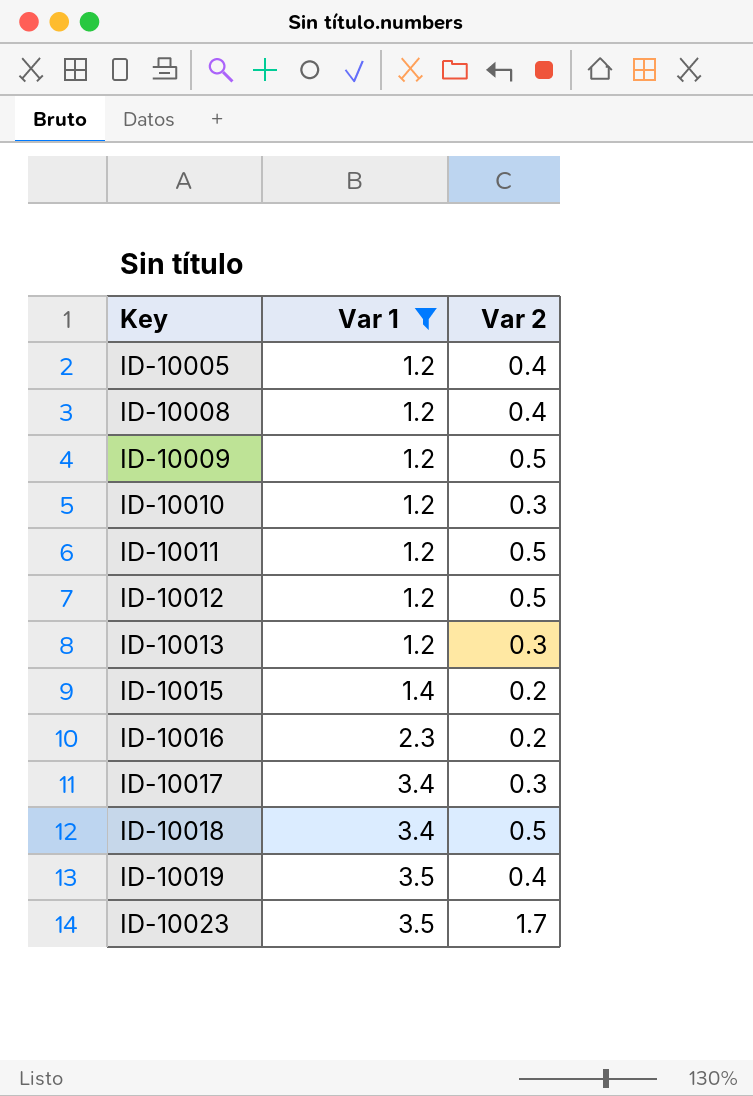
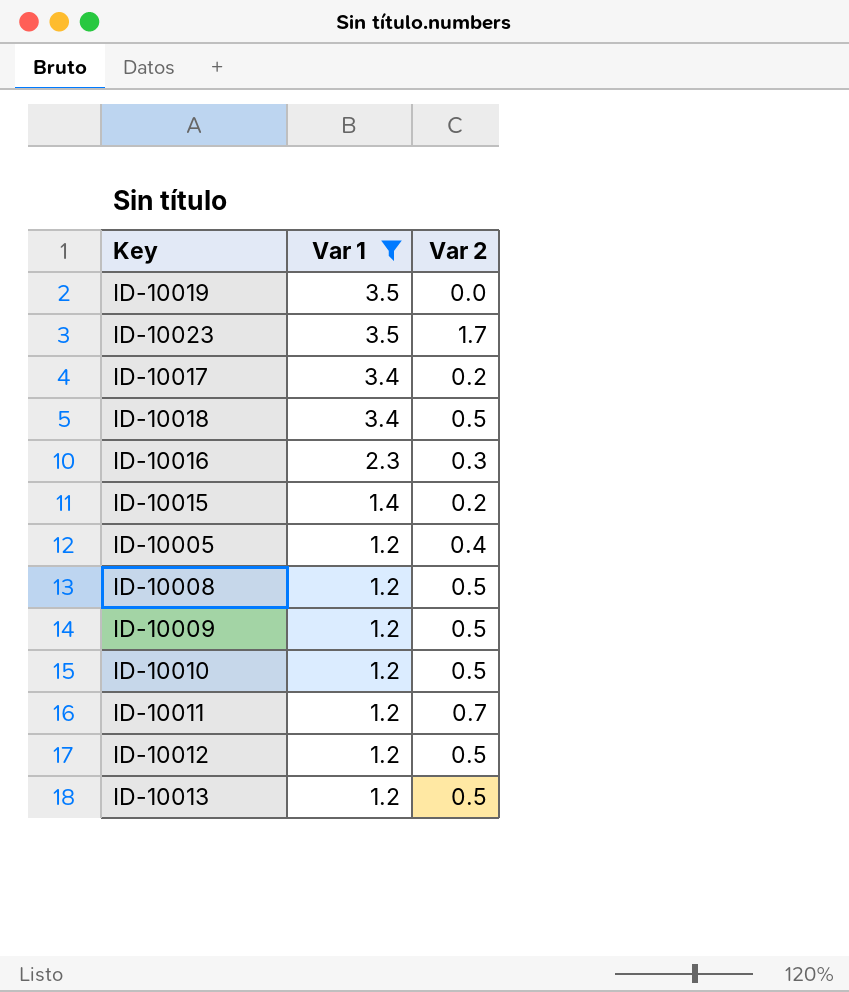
row order: Key ascending -> Var 1 descending
ID-10019 | Var 2: 0.4 -> 0.0
ID-10017 | Var 2: 0.3 -> 0.2
ID-10016 | Var 2: 0.2 -> 0.3
ID-10008 | Var 2: 0.4 -> 0.5
ID-10010 | Var 2: 0.3 -> 0.5
ID-10011 | Var 2: 0.5 -> 0.7
ID-10013 | Var 2: 0.3 -> 0.5

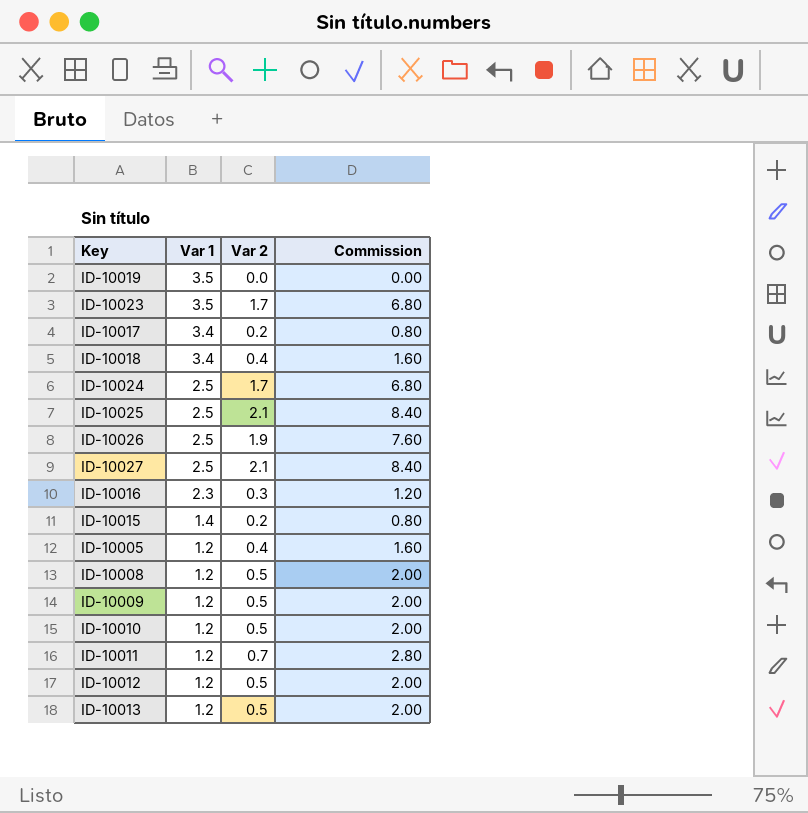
filter: Var 1 != 2.5 -> none
column Commission | formula: none -> [Var 2] * 4
ID-10018 | Var 2: 0.5 -> 0.4

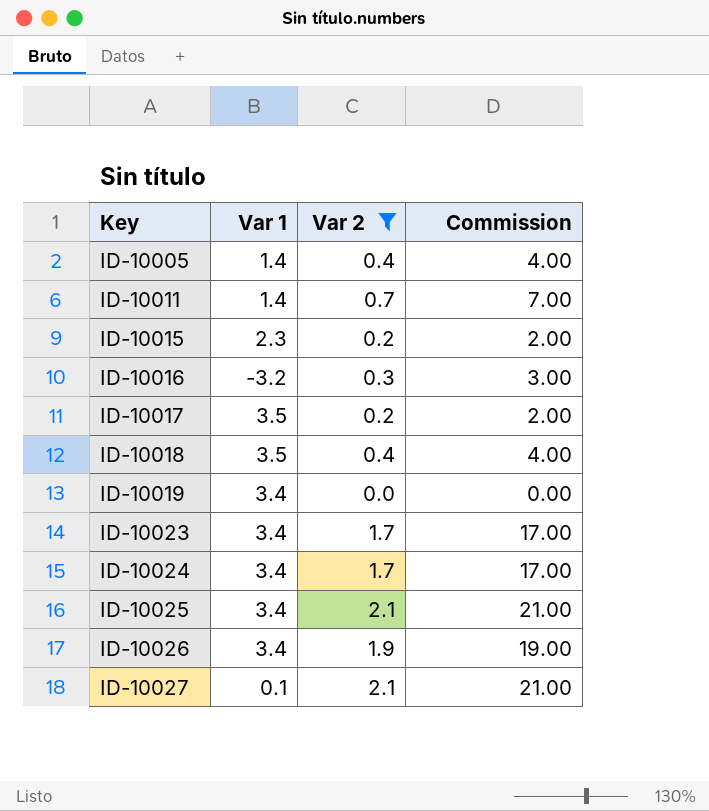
filter: none -> Var 2 != 0.5
row order: Var 1 descending -> Key ascending
column Commission | formula: [Var 2] * 4 -> [Var 2] * 10
ID-10005 | Var 1: 1.2 -> 1.4
ID-10011 | Var 1: 1.2 -> 1.4
ID-10015 | Var 1: 1.4 -> 2.3
ID-10016 | Var 1: 2.3 -> -3.2
ID-10017 | Var 1: 3.4 -> 3.5
ID-10018 | Var 1: 3.4 -> 3.5
ID-10019 | Var 1: 3.5 -> 3.4
ID-10023 | Var 1: 3.5 -> 3.4
ID-10024 | Var 1: 2.5 -> 3.4
ID-10025 | Var 1: 2.5 -> 3.4
ID-10026 | Var 1: 2.5 -> 3.4
ID-10027 | Var 1: 2.5 -> 0.1

